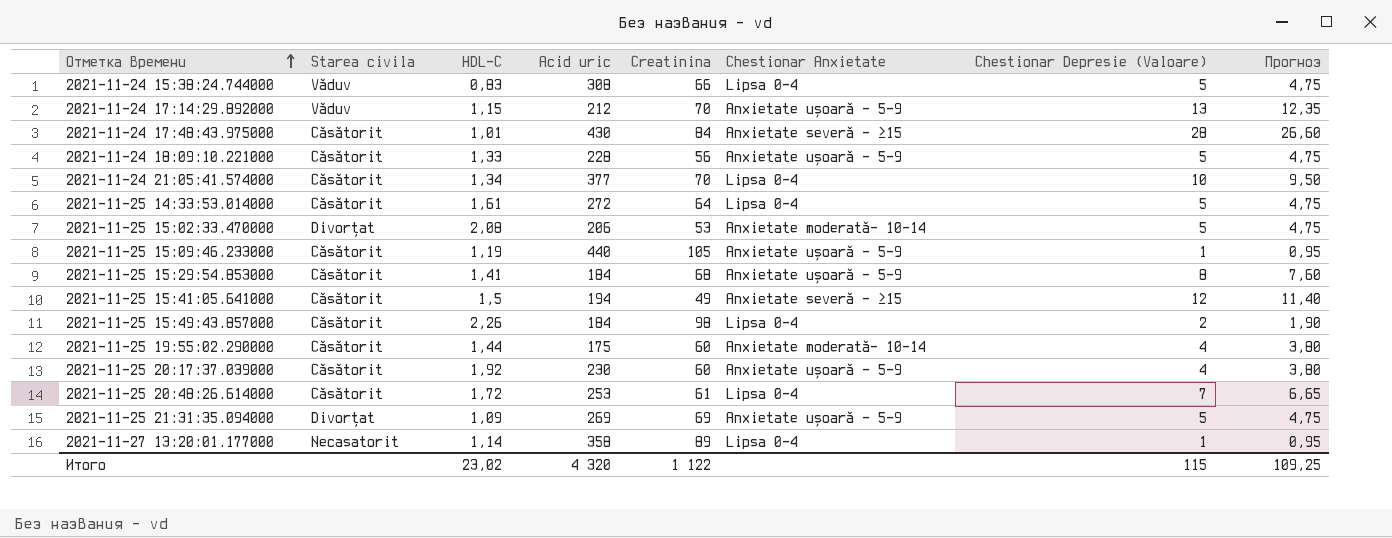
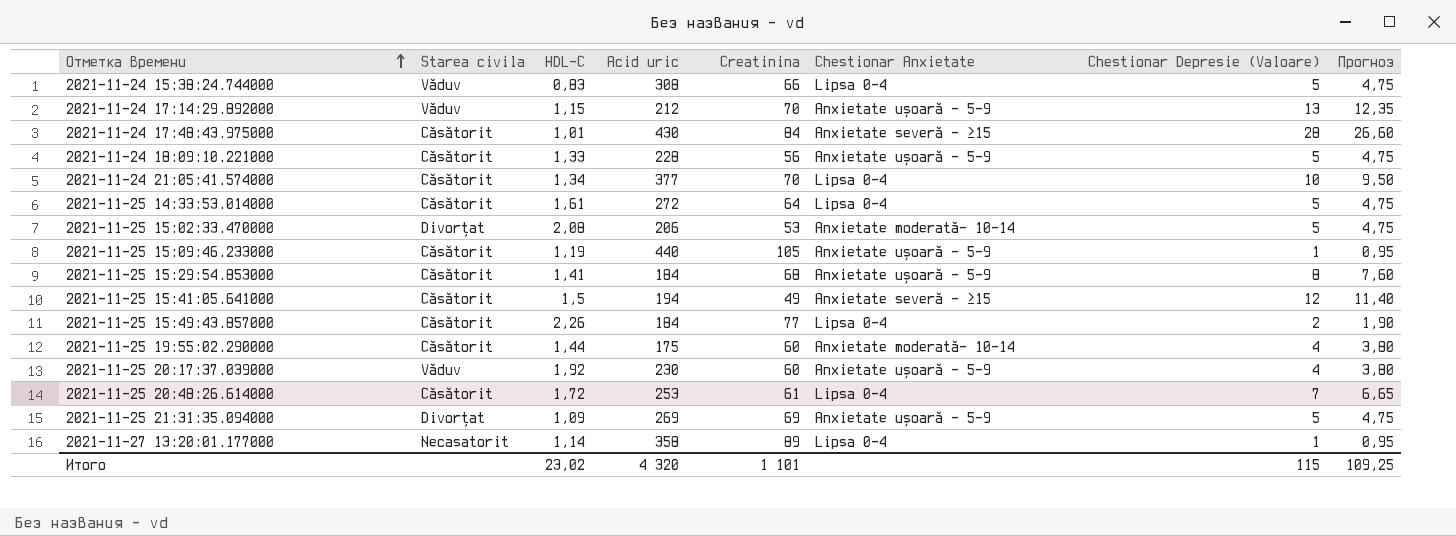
2021-11-25 15:49:43.857000 | Creatinina: 98 -> 77
2021-11-25 20:17:37.039000 | Starea civila: Căsătorit -> Văduv
Итого | Creatinina: 1 122 -> 1 101

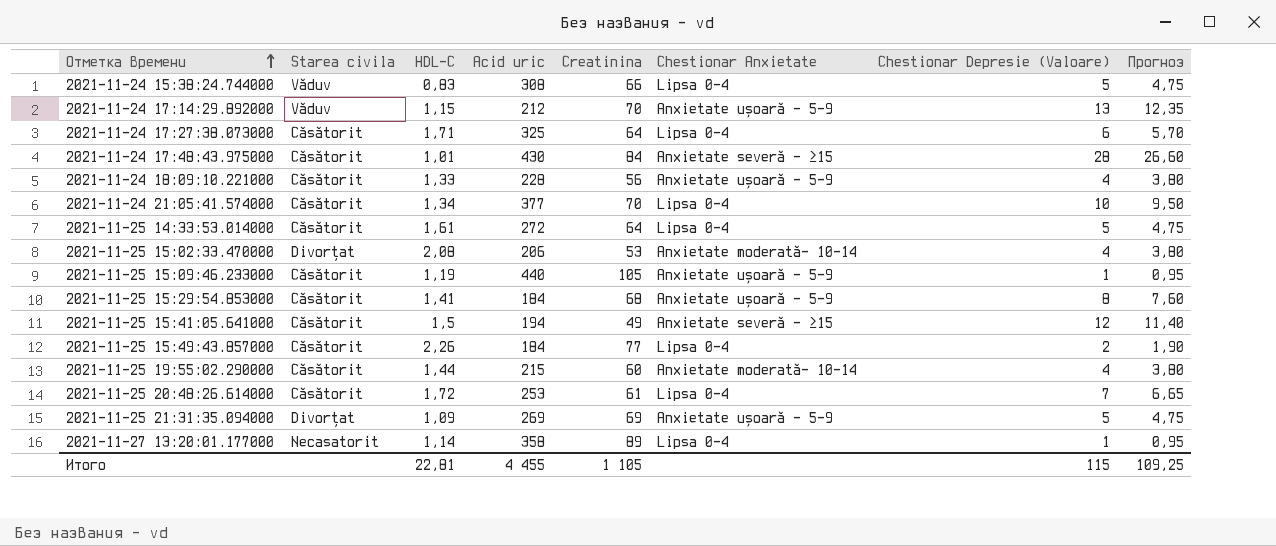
row 2021-11-25 20:17:37.039000: Văduv | 1,92 | 230 | 60 | Anxietate ușoară – 5-9 | 4 | 3,80 -> none
row 2021-11-24 17:27:38.073000: none -> Căsătorit | 1,71 | 325 | 64 | Lipsa 0-4 | 6 | 5,70
2021-11-24 18:09:10.221000 | Chestionar Depresie (Valoare): 5 -> 4
2021-11-24 18:09:10.221000 | Прогноз: 4,75 -> 3,80
2021-11-25 15:02:33.470000 | Chestionar Depresie (Valoare): 5 -> 4
2021-11-25 15:02:33.470000 | Прогноз: 4,75 -> 3,80
2021-11-25 19:55:02.290000 | Acid uric: 175 -> 215
Итого | HDL-C: 23,02 -> 22,81
Итого | Acid uric: 4 320 -> 4 455
Итого | Creatinina: 1 101 -> 1 105

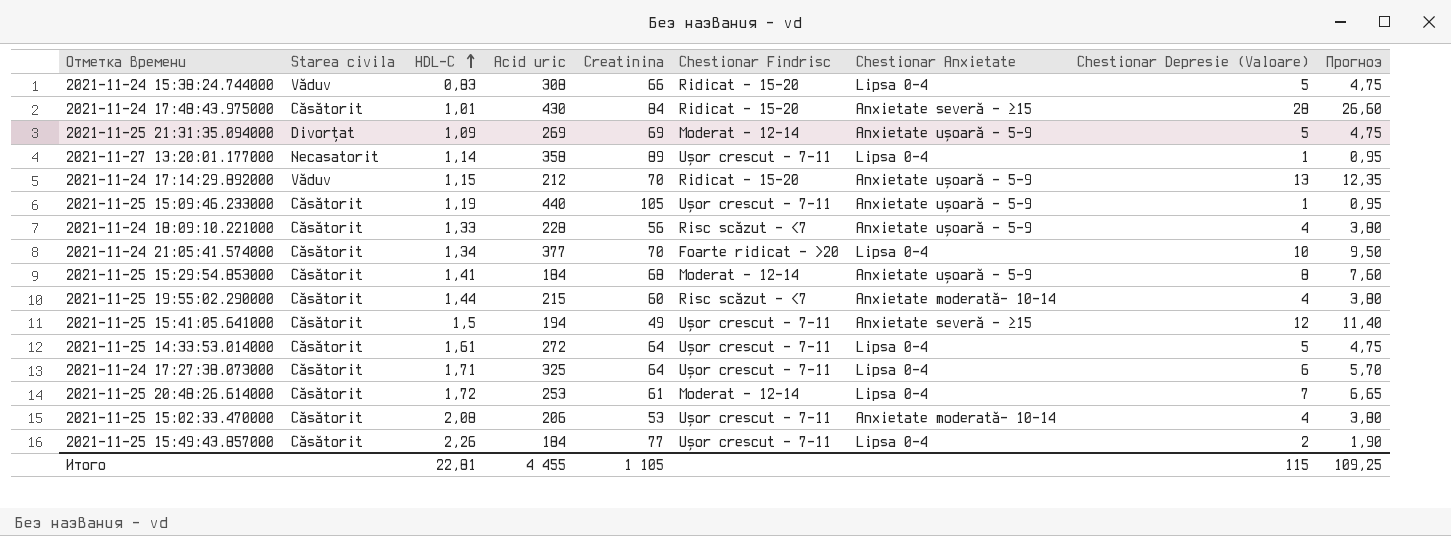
row order: Отметка времени ascending -> HDL-C ascending
column Chestionar Findrisc | position: none -> 6
2021-11-25 15:02:33.470000 | Starea civila: Divorțat -> Căsătorit

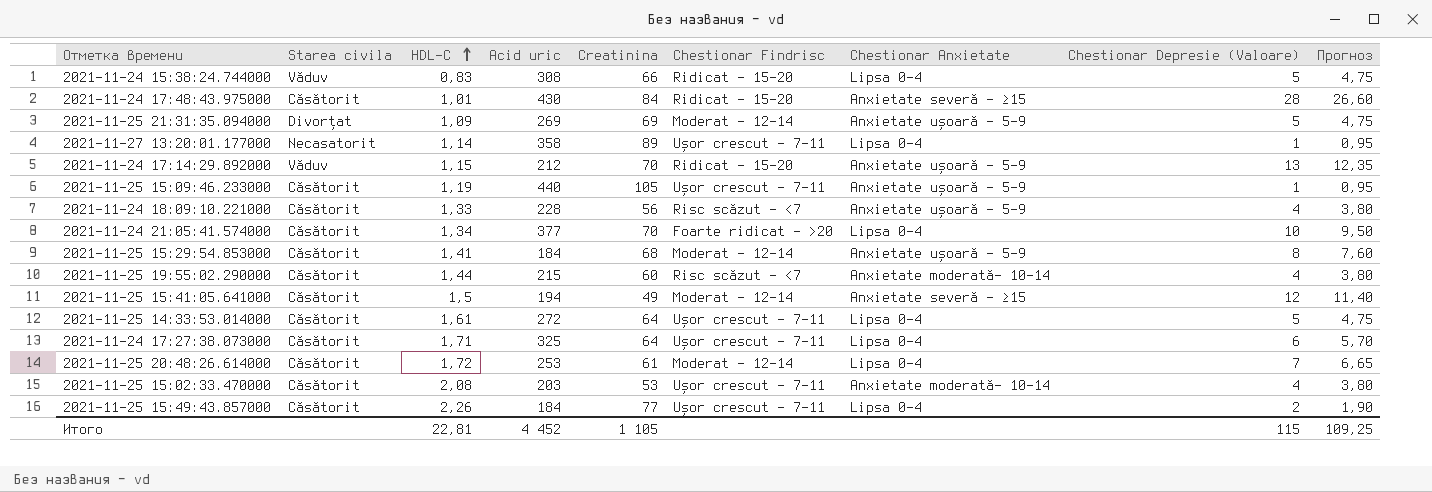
2021-11-25 15:41:05.641000 | Chestionar Findrisc: Ușor crescut – 7-11 -> Moderat – 12-14
2021-11-25 15:02:33.470000 | Acid uric: 206 -> 203
Итого | Acid uric: 4 455 -> 4 452

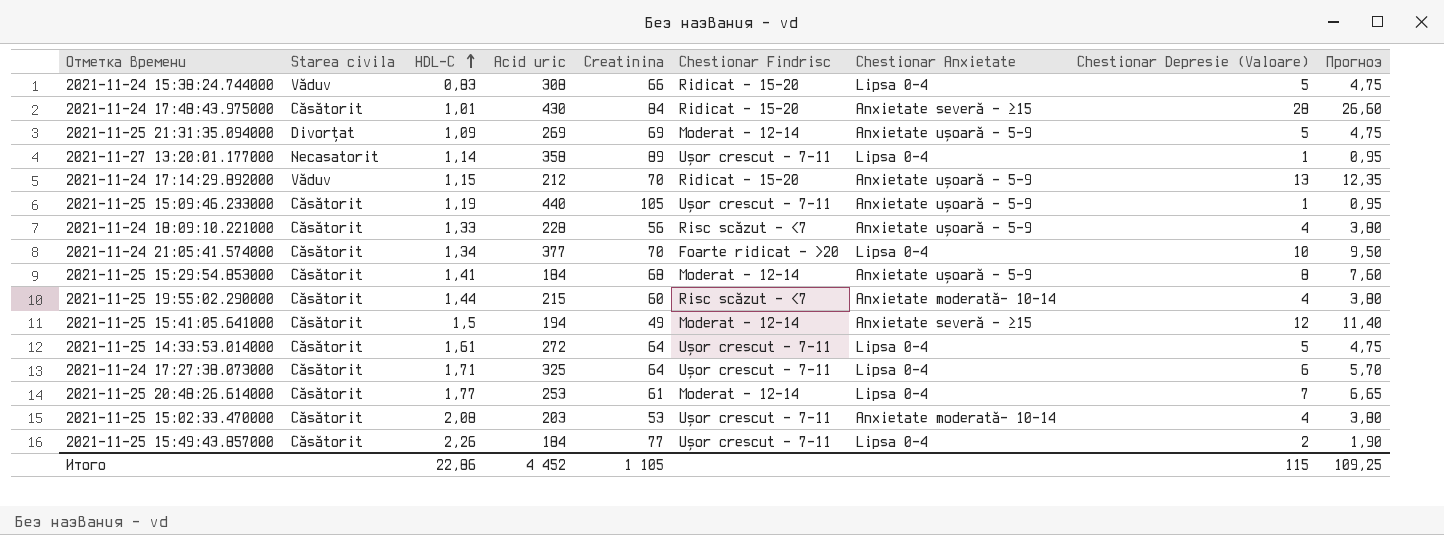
2021-11-25 20:48:26.614000 | HDL-C: 1,72 -> 1,77
Итого | HDL-C: 22,81 -> 22,86

